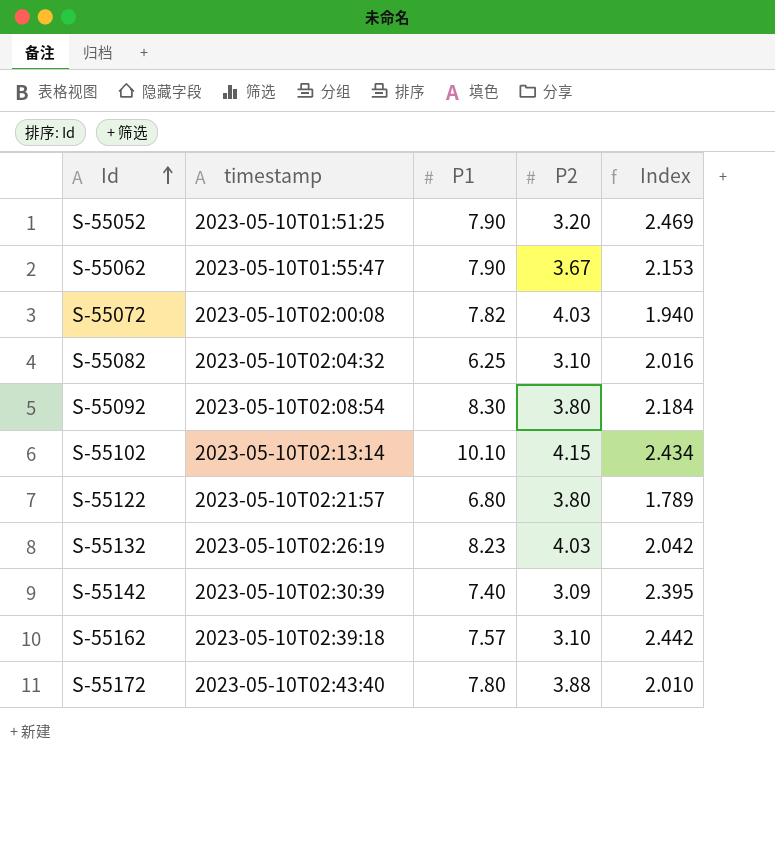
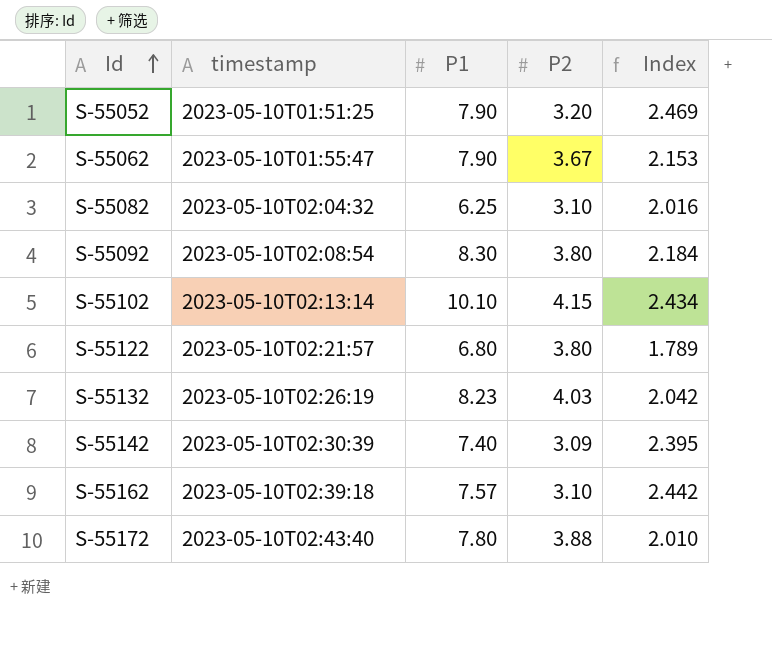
row S-55072: 2023-05-10T02:00:08 | 7.82 | 4.03 | 1.940 -> none

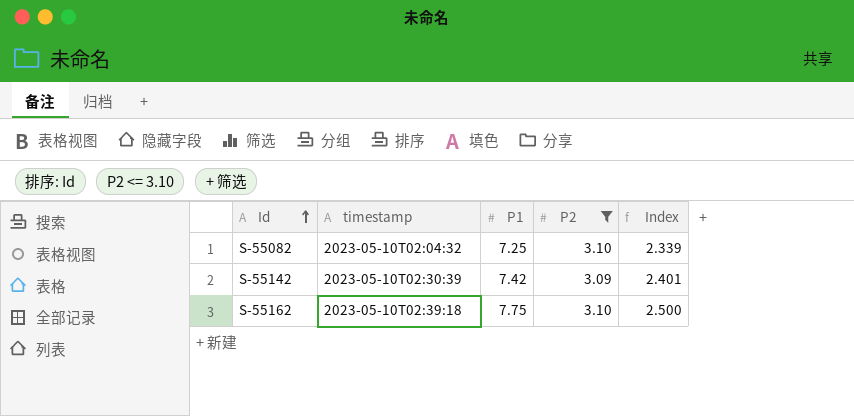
filter: none -> P2 <= 3.10
S-55082 | P1: 6.25 -> 7.25
S-55082 | Index: 2.016 -> 2.339
S-55142 | P1: 7.40 -> 7.42
S-55142 | Index: 2.395 -> 2.401
S-55162 | P1: 7.57 -> 7.75
S-55162 | Index: 2.442 -> 2.500

